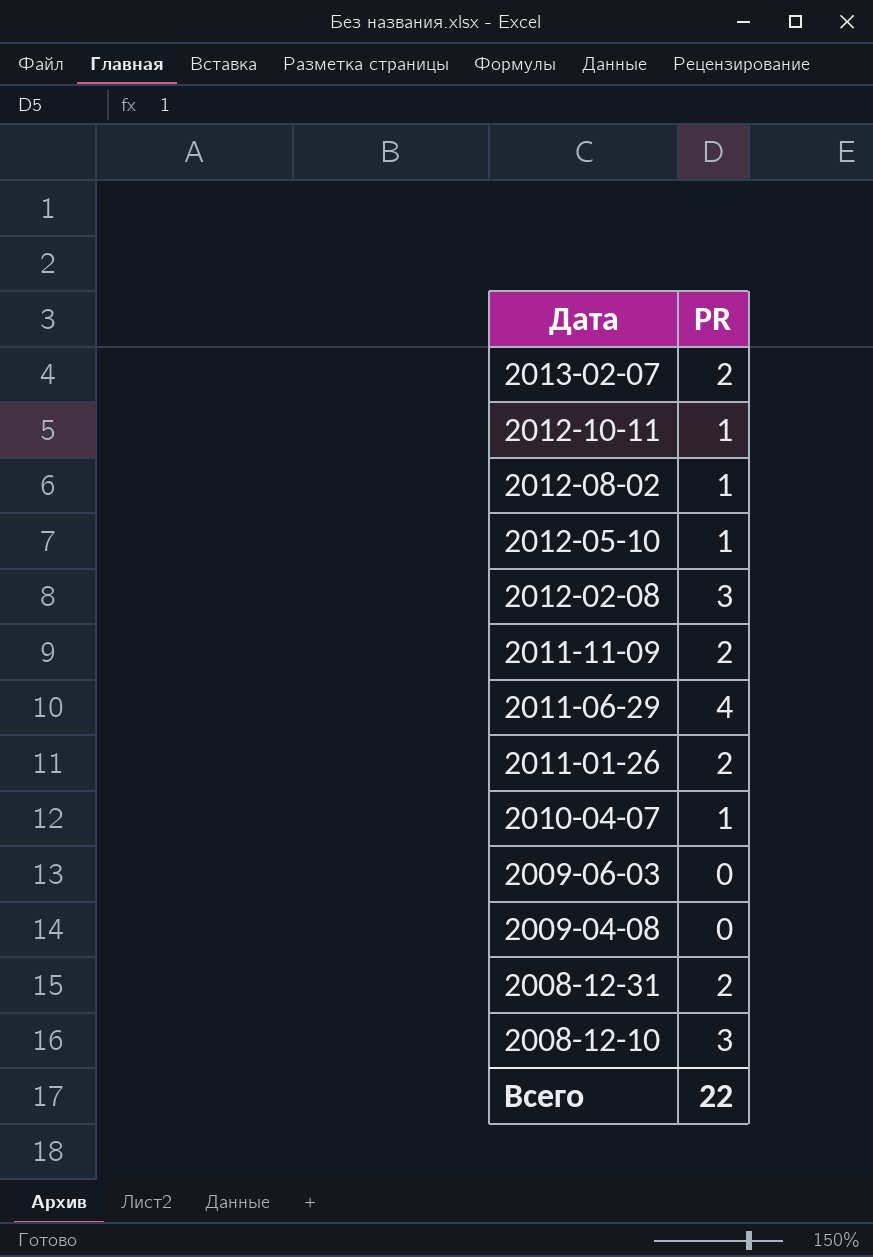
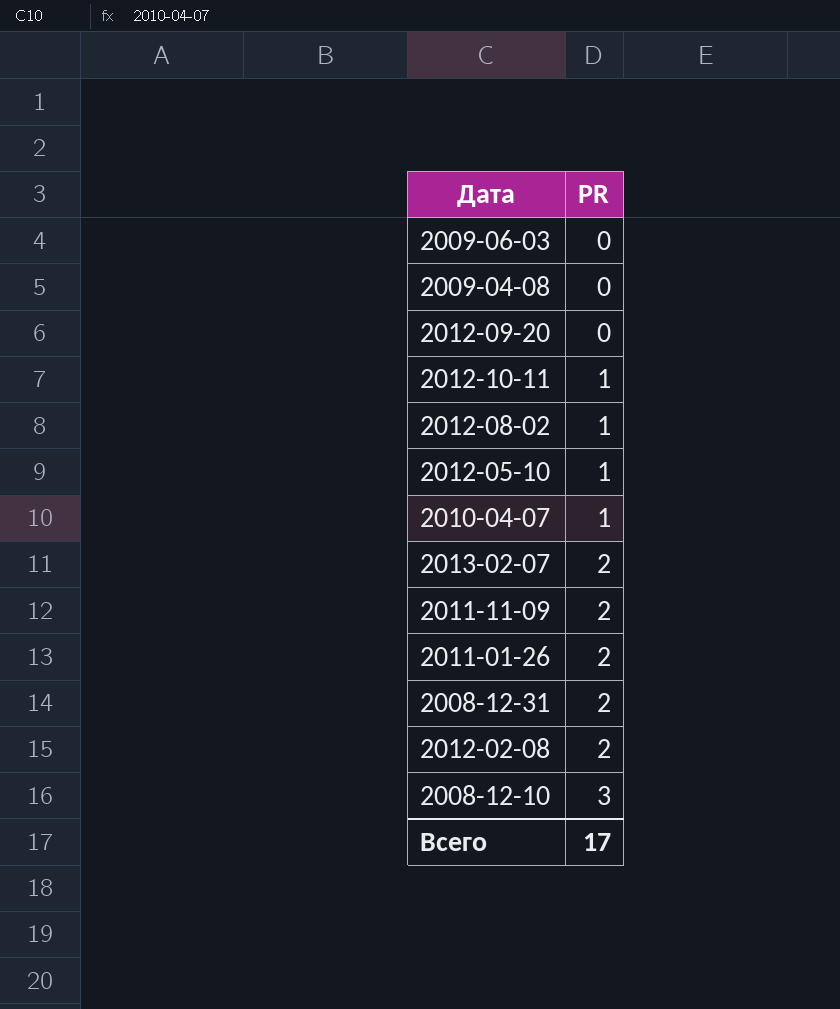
row order: Дата descending -> PR ascending
row 2011-06-29: 4 -> none
row 2012-09-20: none -> 0
2012-02-08 | PR: 3 -> 2
Всего | PR: 22 -> 17

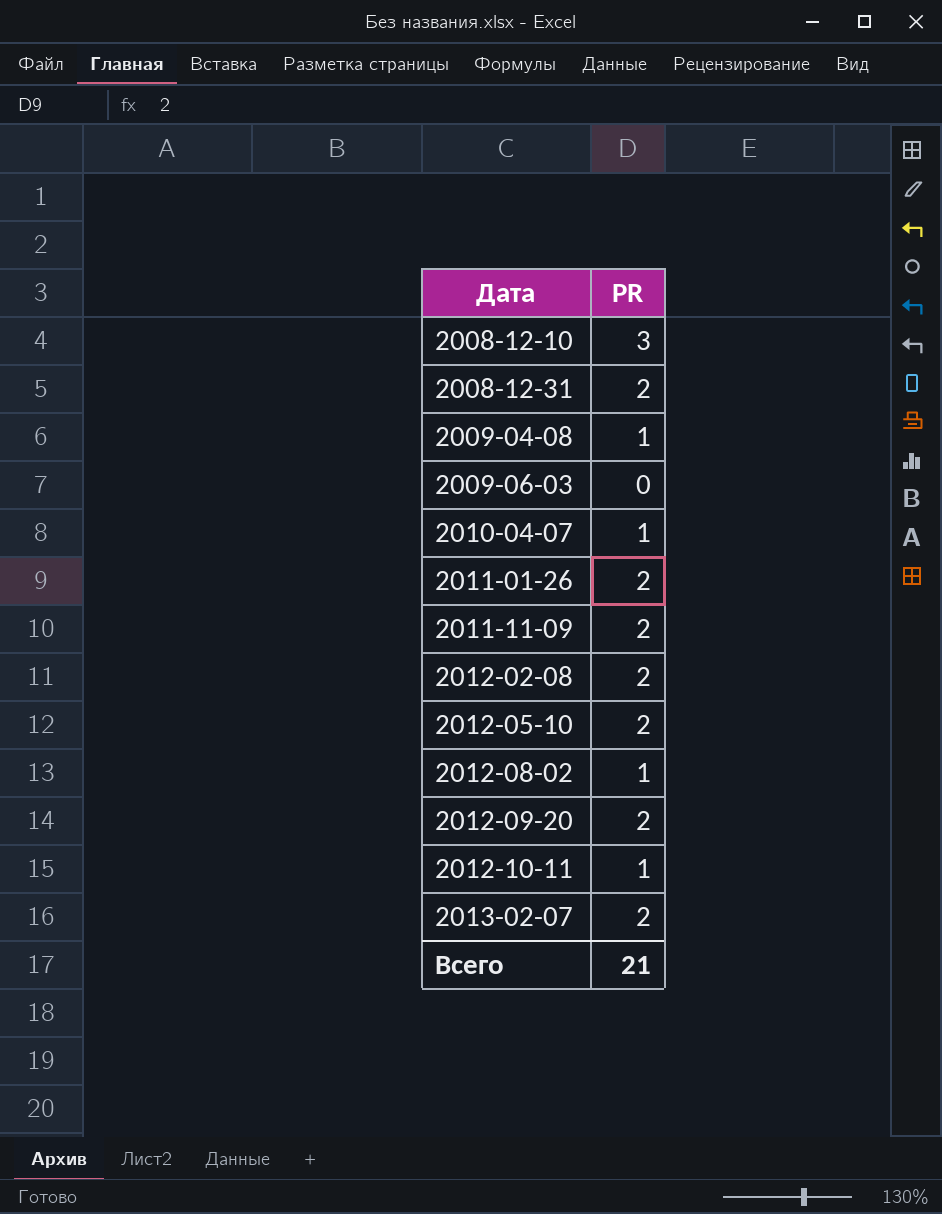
row order: PR ascending -> Дата ascending
2009-04-08 | PR: 0 -> 1
2012-05-10 | PR: 1 -> 2
2012-09-20 | PR: 0 -> 2
Всего | PR: 17 -> 21

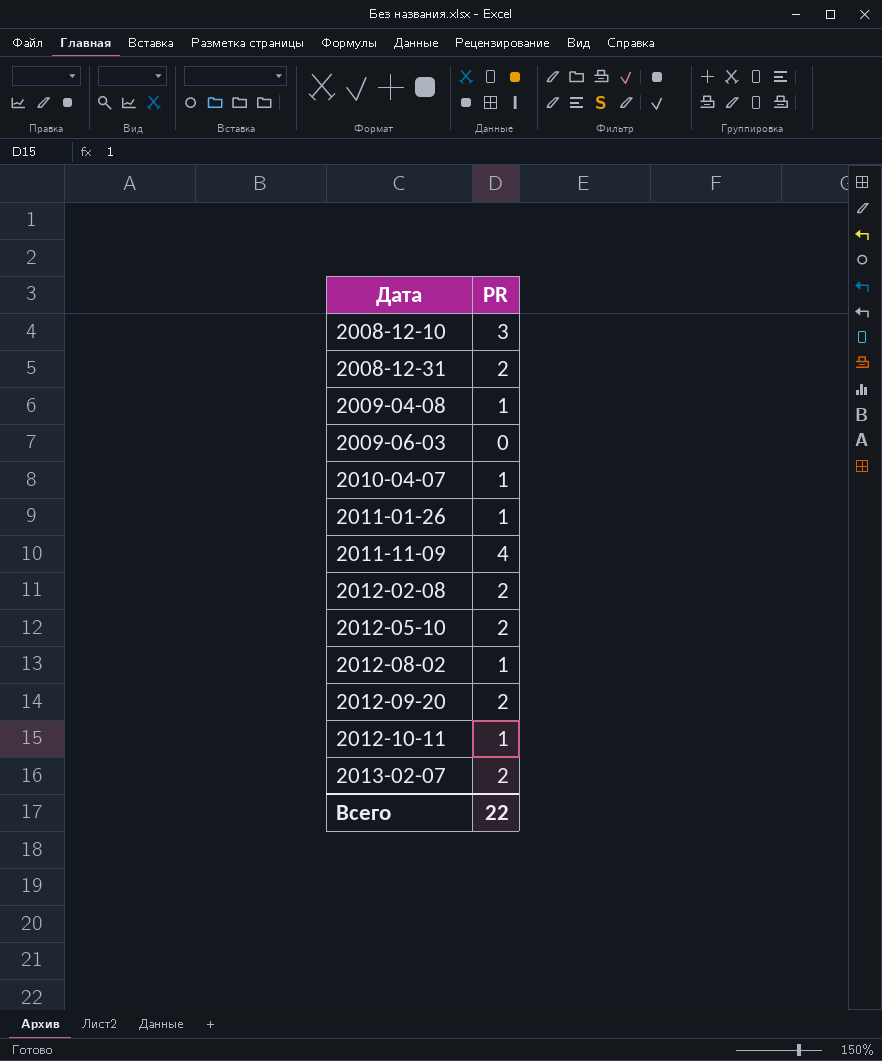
2011-01-26 | PR: 2 -> 1
2011-11-09 | PR: 2 -> 4
Всего | PR: 21 -> 22

